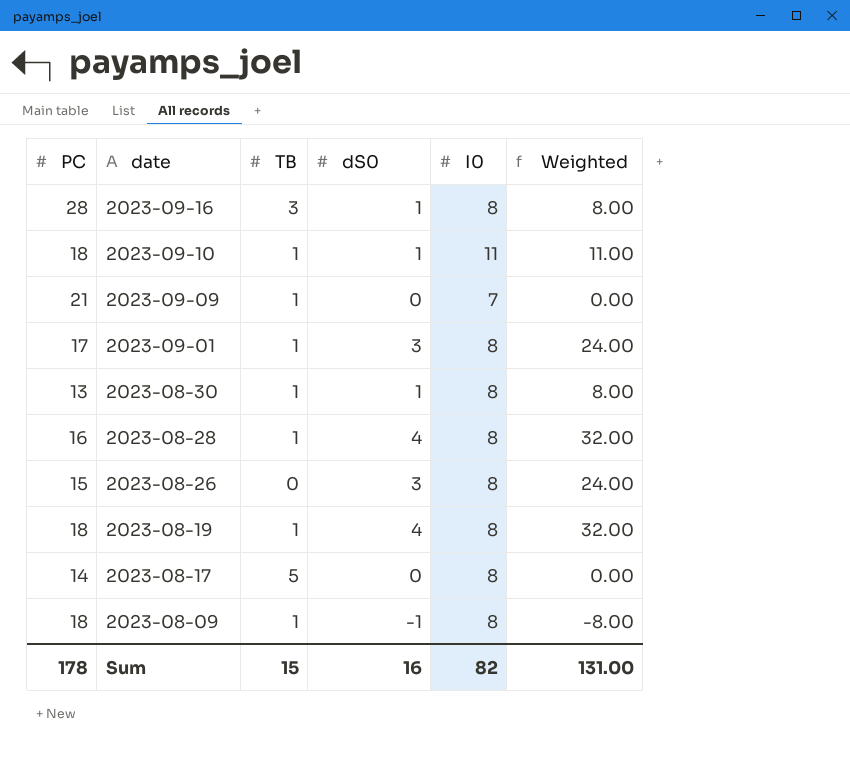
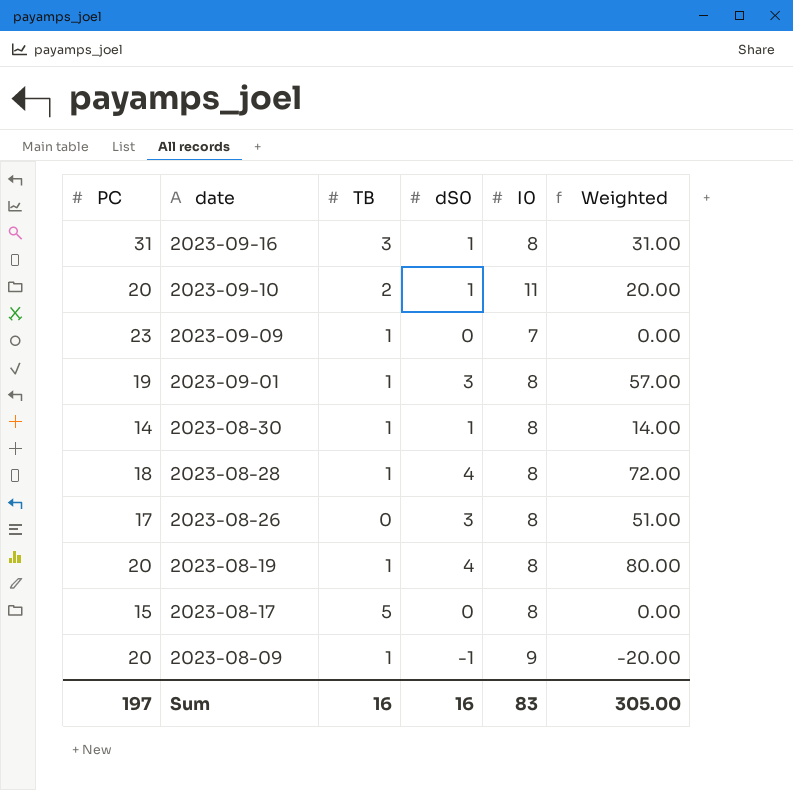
column Weighted | formula: [dS0] * [I0] -> [PC] * [dS0]
2023-09-16 | PC: 28 -> 31
2023-09-10 | PC: 18 -> 20
2023-09-10 | TB: 1 -> 2
2023-09-09 | PC: 21 -> 23
2023-09-01 | PC: 17 -> 19
2023-08-30 | PC: 13 -> 14
2023-08-28 | PC: 16 -> 18
2023-08-26 | PC: 15 -> 17
2023-08-19 | PC: 18 -> 20
2023-08-17 | PC: 14 -> 15
2023-08-09 | PC: 18 -> 20
2023-08-09 | I0: 8 -> 9
Sum | PC: 178 -> 197
Sum | TB: 15 -> 16
Sum | I0: 82 -> 83
Sum | Weighted: 131.00 -> 305.00

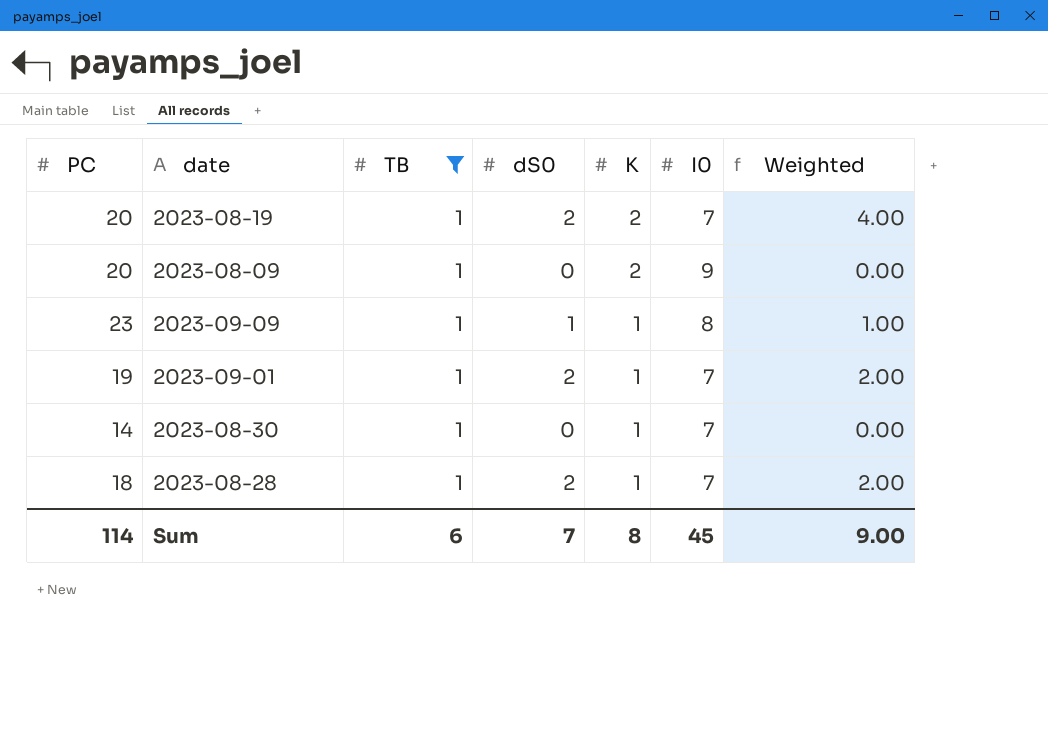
filter: none -> TB = 1
row order: date descending -> K descending
column K | position: none -> 5
column Weighted | formula: [PC] * [dS0] -> [dS0] * [K]
2023-08-19 | dS0: 4 -> 2
2023-08-19 | I0: 8 -> 7
2023-08-09 | dS0: -1 -> 0
2023-09-09 | dS0: 0 -> 1
2023-09-09 | I0: 7 -> 8
2023-09-01 | dS0: 3 -> 2
2023-09-01 | I0: 8 -> 7
2023-08-30 | dS0: 1 -> 0
2023-08-30 | I0: 8 -> 7
2023-08-28 | dS0: 4 -> 2
2023-08-28 | I0: 8 -> 7
Sum | PC: 197 -> 114
Sum | TB: 16 -> 6
Sum | dS0: 16 -> 7
Sum | I0: 83 -> 45
Sum | Weighted: 305.00 -> 9.00

